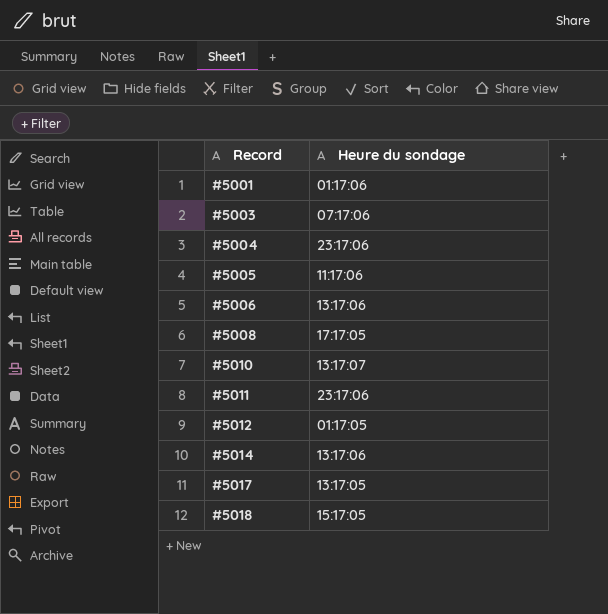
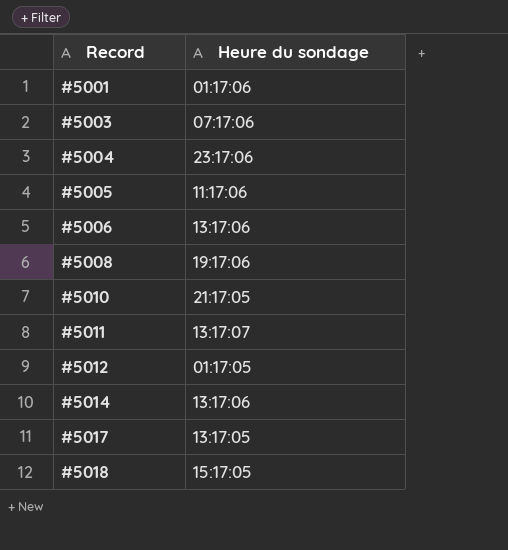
#5008 | Heure du sondage: 17:17:05 -> 19:17:06
#5010 | Heure du sondage: 13:17:07 -> 21:17:05
#5011 | Heure du sondage: 23:17:06 -> 13:17:07

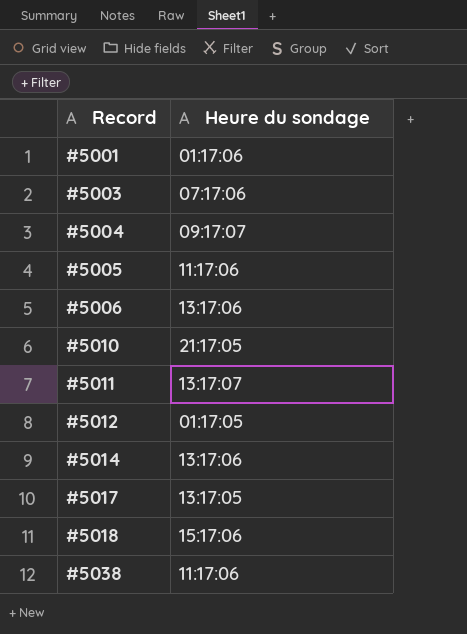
row #5008: 19:17:06 -> none
#5004 | Heure du sondage: 23:17:06 -> 09:17:07
#5018 | Heure du sondage: 15:17:05 -> 15:17:06
row #5038: none -> 11:17:06

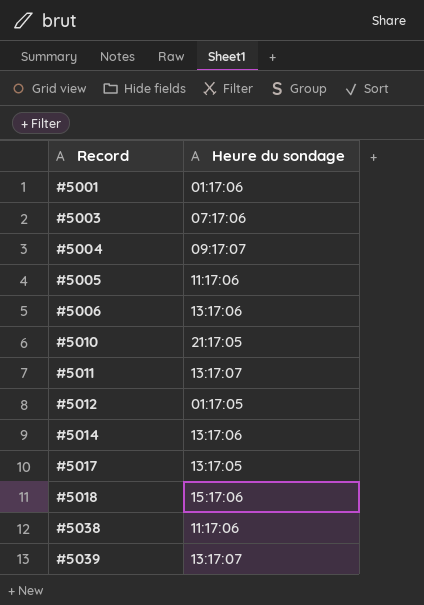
row #5039: none -> 13:17:07

